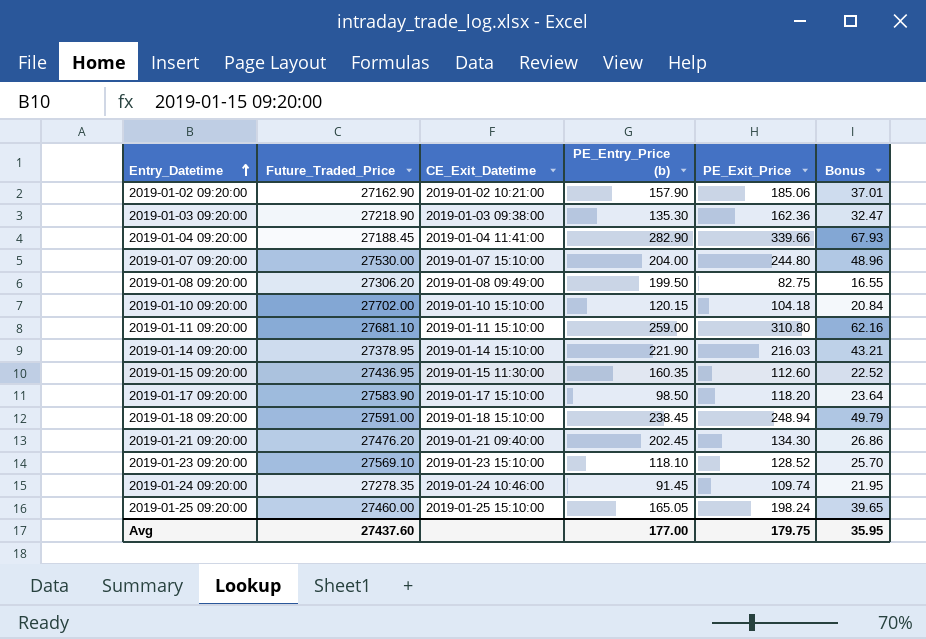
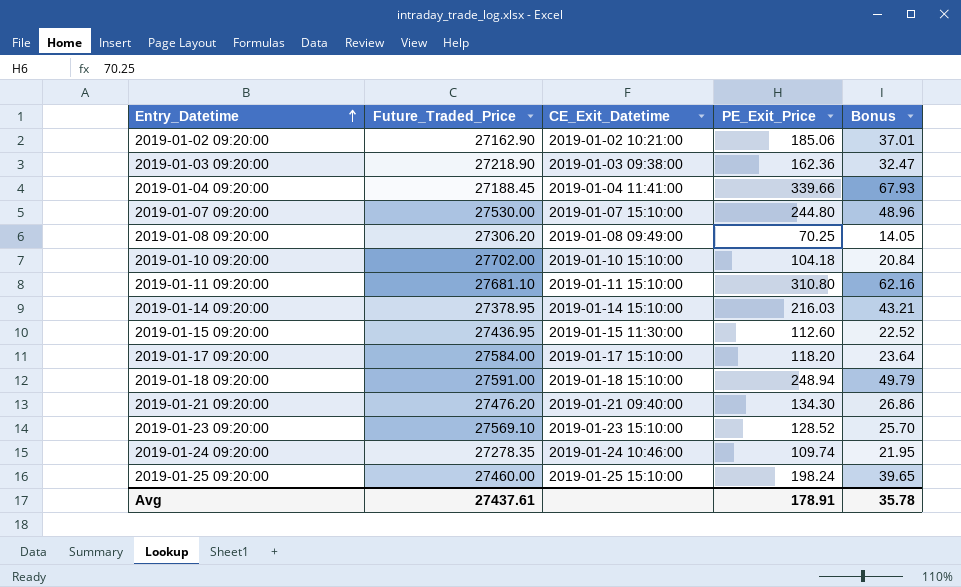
column PE_Entry_Price (b) | position: 4 -> none
2019-01-08 09:20:00 | PE_Exit_Price: 82.75 -> 70.25
2019-01-08 09:20:00 | Bonus: 16.55 -> 14.05
2019-01-17 09:20:00 | Future_Traded_Price: 27583.90 -> 27584.00
Avg | Future_Traded_Price: 27437.60 -> 27437.61
Avg | PE_Exit_Price: 179.75 -> 178.91
Avg | Bonus: 35.95 -> 35.78

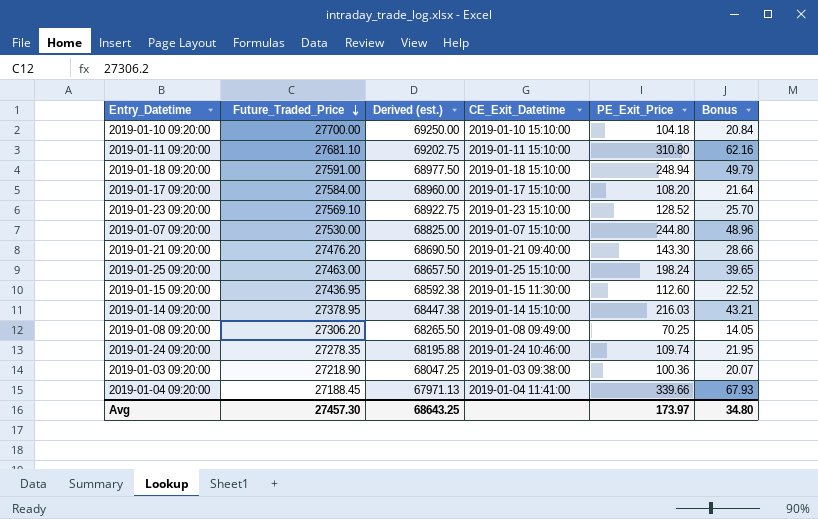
row order: Entry_Datetime ascending -> Future_Traded_Price descending
column Derived (est.) | formula: none -> [Future_Traded_Price] * 2.5
row 2019-01-02 09:20:00: 27162.90 | 2019-01-02 10:21:00 | 185.06 | 37.01 -> none
2019-01-10 09:20:00 | Future_Traded_Price: 27702.00 -> 27700.00
2019-01-17 09:20:00 | PE_Exit_Price: 118.20 -> 108.20
2019-01-17 09:20:00 | Bonus: 23.64 -> 21.64
2019-01-21 09:20:00 | PE_Exit_Price: 134.30 -> 143.30
2019-01-21 09:20:00 | Bonus: 26.86 -> 28.66
2019-01-25 09:20:00 | Future_Traded_Price: 27460.00 -> 27463.00
2019-01-03 09:20:00 | PE_Exit_Price: 162.36 -> 100.36
2019-01-03 09:20:00 | Bonus: 32.47 -> 20.07
Avg | Future_Traded_Price: 27437.61 -> 27457.30
Avg | PE_Exit_Price: 178.91 -> 173.97
Avg | Bonus: 35.78 -> 34.80

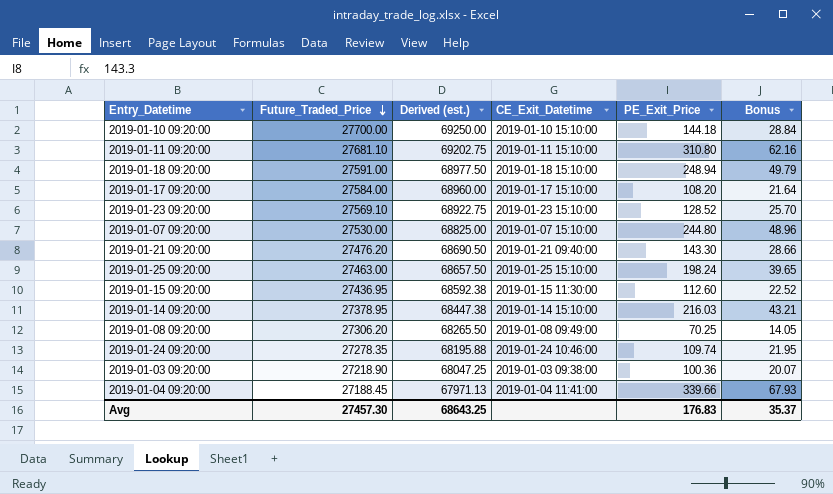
2019-01-10 09:20:00 | PE_Exit_Price: 104.18 -> 144.18
2019-01-10 09:20:00 | Bonus: 20.84 -> 28.84
Avg | PE_Exit_Price: 173.97 -> 176.83
Avg | Bonus: 34.80 -> 35.37

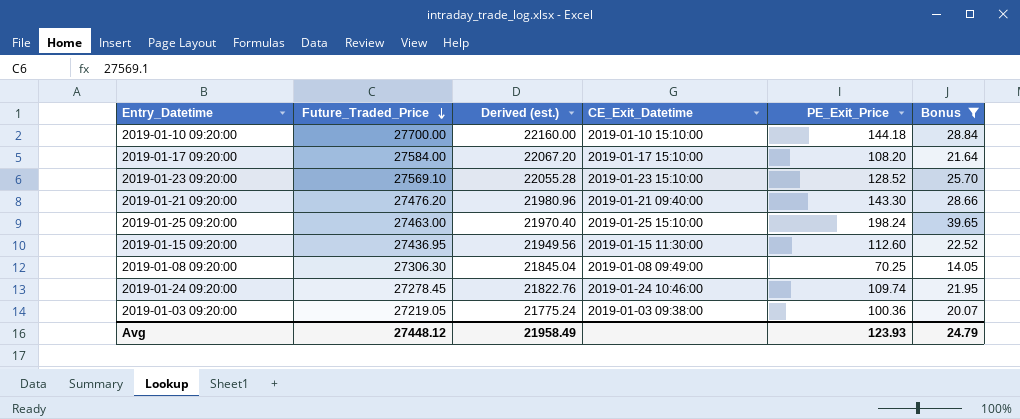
filter: none -> Bonus <= 39.65
column Derived (est.) | formula: [Future_Traded_Price] * 2.5 -> [Future_Traded_Price] * 0.8
2019-01-08 09:20:00 | Future_Traded_Price: 27306.20 -> 27306.30
2019-01-24 09:20:00 | Future_Traded_Price: 27278.35 -> 27278.45
2019-01-03 09:20:00 | Future_Traded_Price: 27218.90 -> 27219.05
Avg | Future_Traded_Price: 27457.30 -> 27448.12
Avg | Derived (est.): 68643.25 -> 21958.49
Avg | PE_Exit_Price: 176.83 -> 123.93
Avg | Bonus: 35.37 -> 24.79

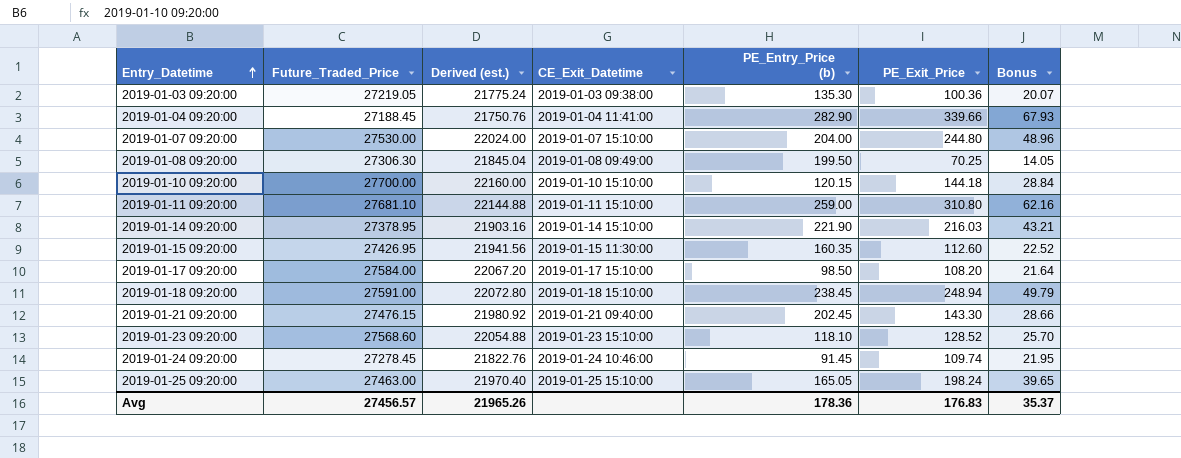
filter: Bonus <= 39.65 -> none
row order: Future_Traded_Price descending -> Entry_Datetime ascending
column PE_Entry_Price (b) | position: none -> 5
2019-01-15 09:20:00 | Future_Traded_Price: 27436.95 -> 27426.95
2019-01-15 09:20:00 | Derived (est.): 21949.56 -> 21941.56
2019-01-21 09:20:00 | Future_Traded_Price: 27476.20 -> 27476.15
2019-01-21 09:20:00 | Derived (est.): 21980.96 -> 21980.92
2019-01-23 09:20:00 | Future_Traded_Price: 27569.10 -> 27568.60
2019-01-23 09:20:00 | Derived (est.): 22055.28 -> 22054.88
Avg | Future_Traded_Price: 27448.12 -> 27456.57
Avg | Derived (est.): 21958.49 -> 21965.26
Avg | PE_Exit_Price: 123.93 -> 176.83
Avg | Bonus: 24.79 -> 35.37

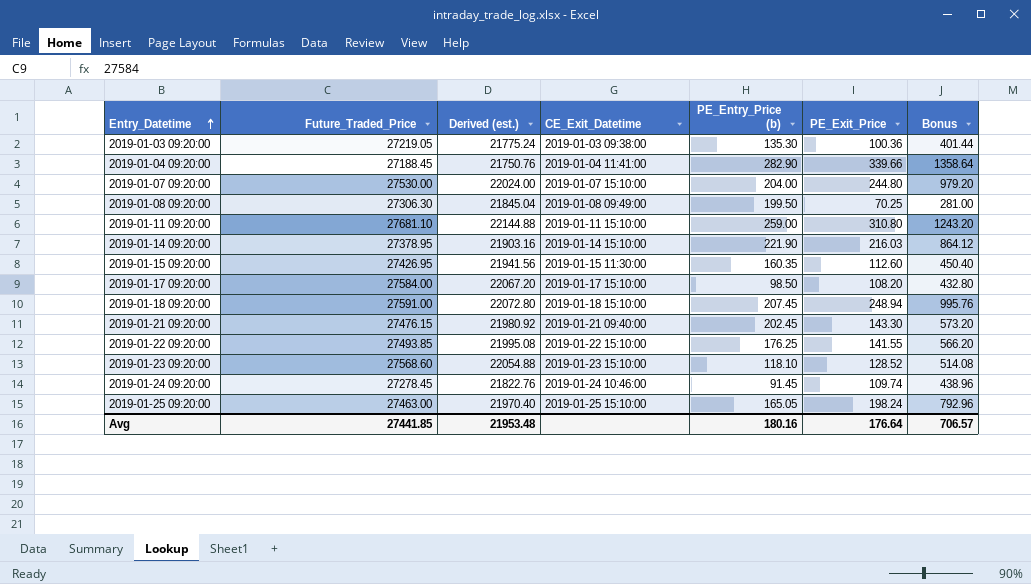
column Bonus | formula: [PE_Exit_Price] * 0.2 -> [PE_Exit_Price] * 4
row 2019-01-10 09:20:00: 27700.00 | 22160.00 | 2019-01-10 15:10:00 | 120.15 | 144.18 | 28.84 -> none
2019-01-18 09:20:00 | PE_Entry_Price (b): 238.45 -> 207.45
row 2019-01-22 09:20:00: none -> 27493.85 | 21995.08 | 2019-01-22 15:10:00 | 176.25 | 141.55 | 566.20
Avg | Future_Traded_Price: 27456.57 -> 27441.85
Avg | Derived (est.): 21965.26 -> 21953.48
Avg | PE_Entry_Price (b): 178.36 -> 180.16
Avg | PE_Exit_Price: 176.83 -> 176.64
Avg | Bonus: 35.37 -> 706.57

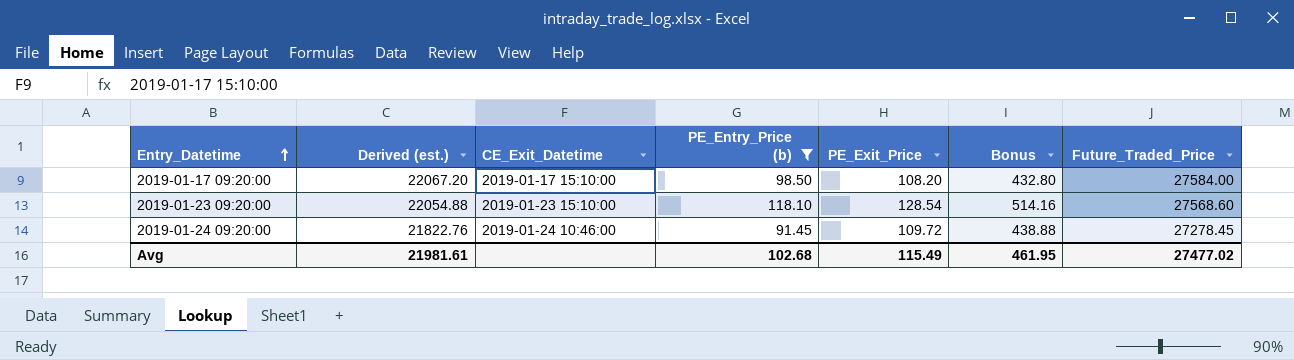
filter: none -> PE_Entry_Price (b) <= 118.10
column Future_Traded_Price | position: 2 -> 7
2019-01-23 09:20:00 | PE_Exit_Price: 128.52 -> 128.54
2019-01-23 09:20:00 | Bonus: 514.08 -> 514.16
2019-01-24 09:20:00 | PE_Exit_Price: 109.74 -> 109.72
2019-01-24 09:20:00 | Bonus: 438.96 -> 438.88
Avg | Derived (est.): 21953.48 -> 21981.61
Avg | PE_Entry_Price (b): 180.16 -> 102.68
Avg | PE_Exit_Price: 176.64 -> 115.49
Avg | Bonus: 706.57 -> 461.95
Avg | Future_Traded_Price: 27441.85 -> 27477.02

